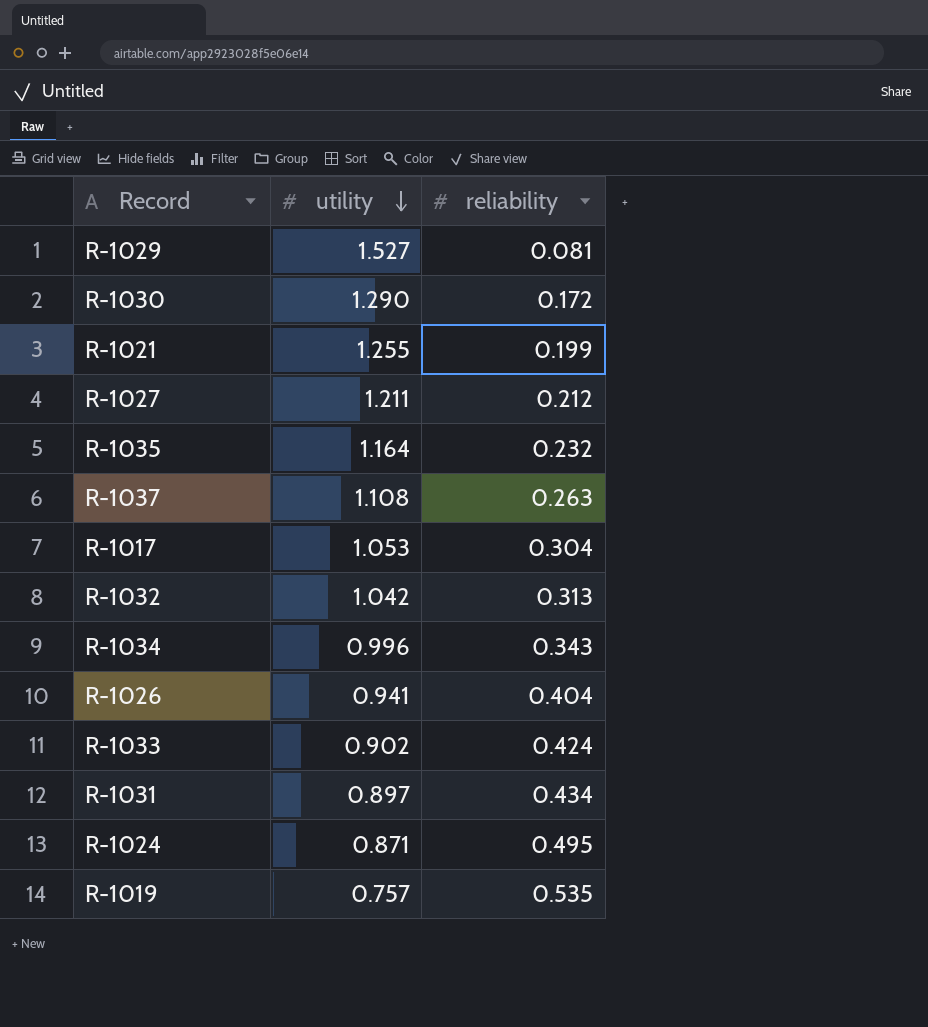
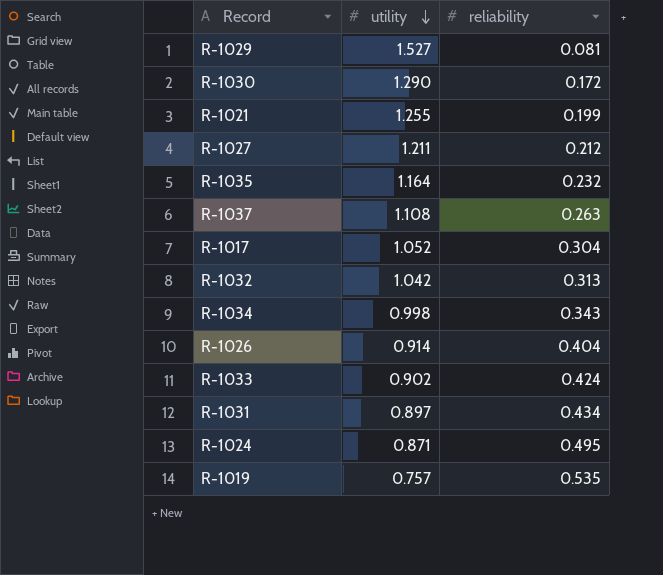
R-1017 | utility: 1.053 -> 1.052
R-1034 | utility: 0.996 -> 0.998
R-1026 | utility: 0.941 -> 0.914

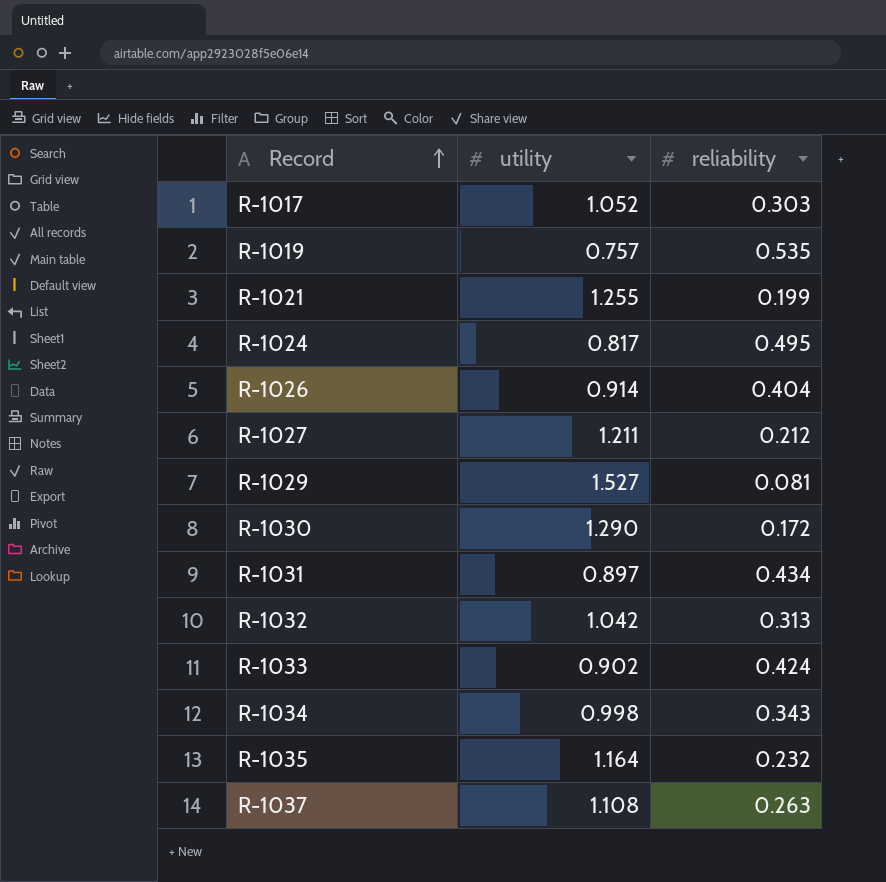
row order: utility descending -> Record ascending
R-1017 | reliability: 0.304 -> 0.303
R-1024 | utility: 0.871 -> 0.817

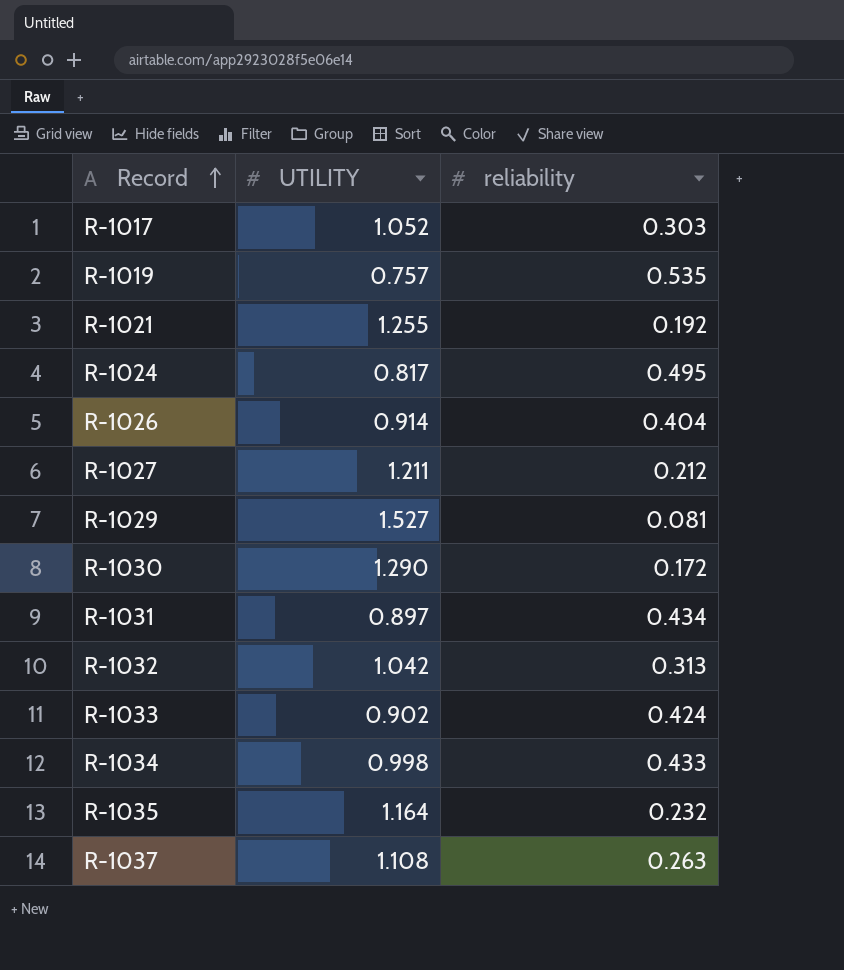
column name: utility -> UTILITY
R-1021 | reliability: 0.199 -> 0.192
R-1034 | reliability: 0.343 -> 0.433

